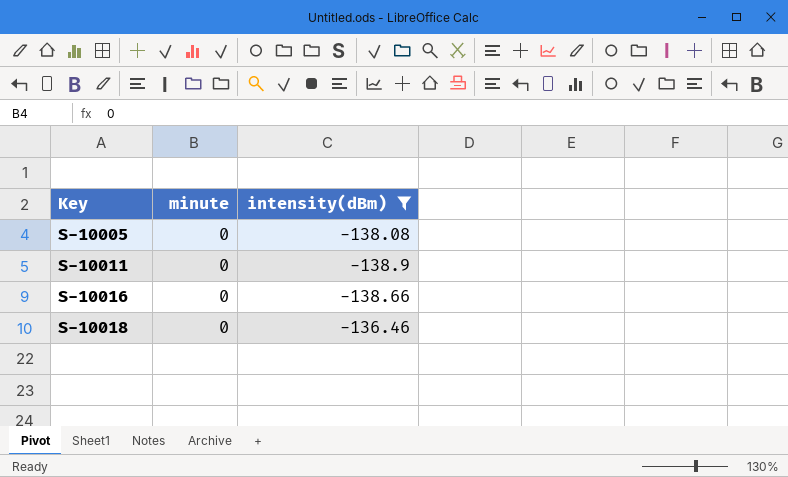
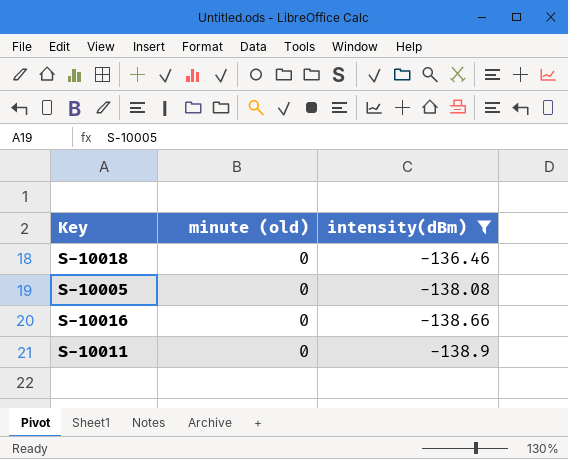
row order: Key ascending -> intensity(dBm) descending
column name: minute -> minute (old)

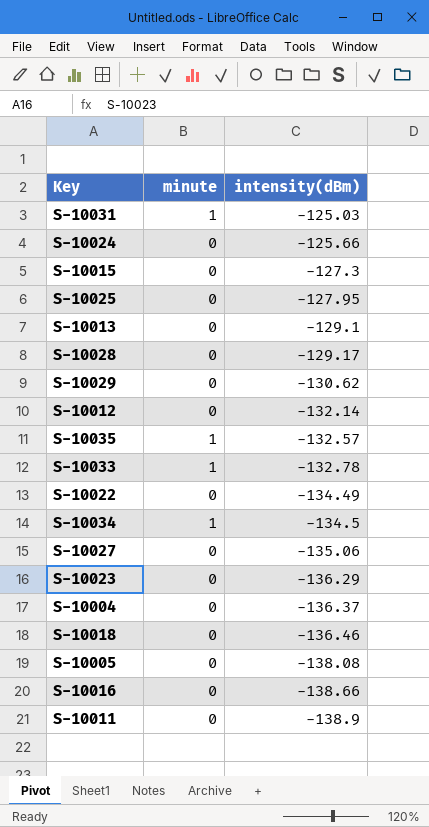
filter: intensity(dBm) <= -136.46 -> none
column name: minute (old) -> minute

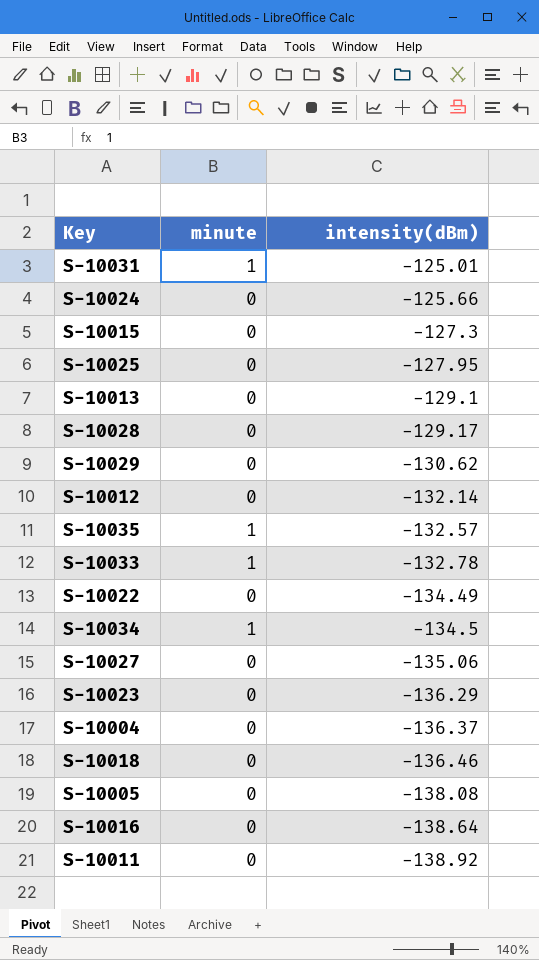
S-10031 | intensity(dBm): -125.03 -> -125.01
S-10016 | intensity(dBm): -138.66 -> -138.64
S-10011 | intensity(dBm): -138.9 -> -138.92

